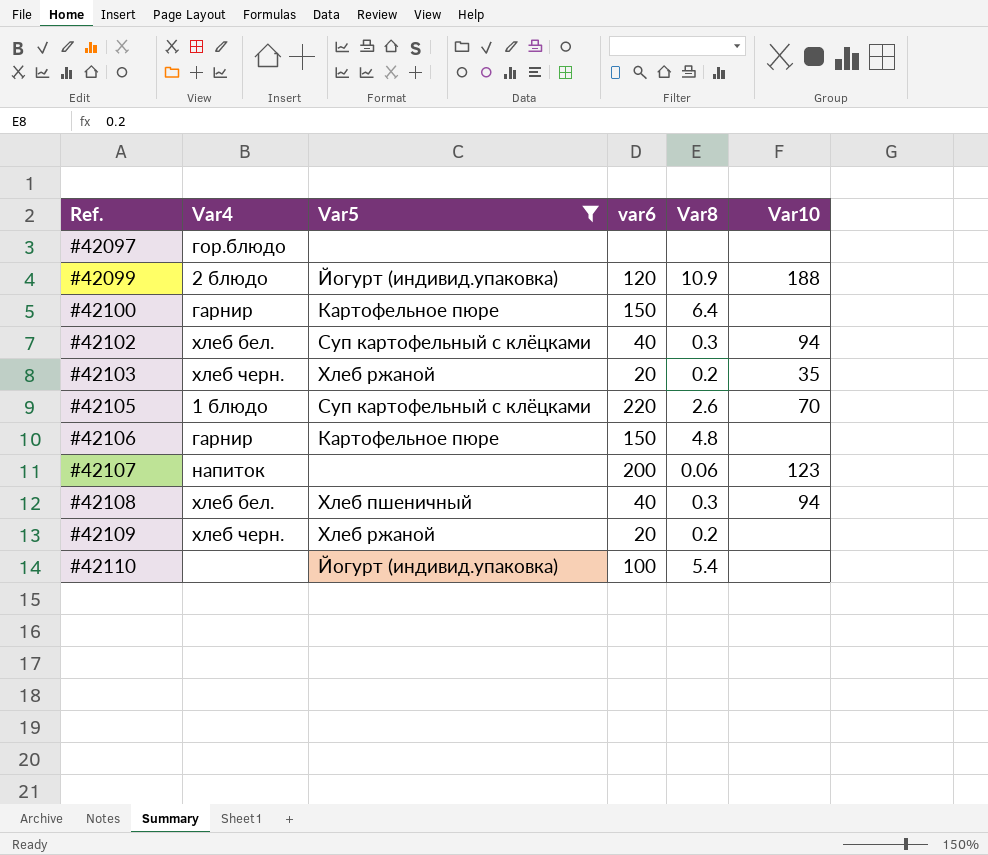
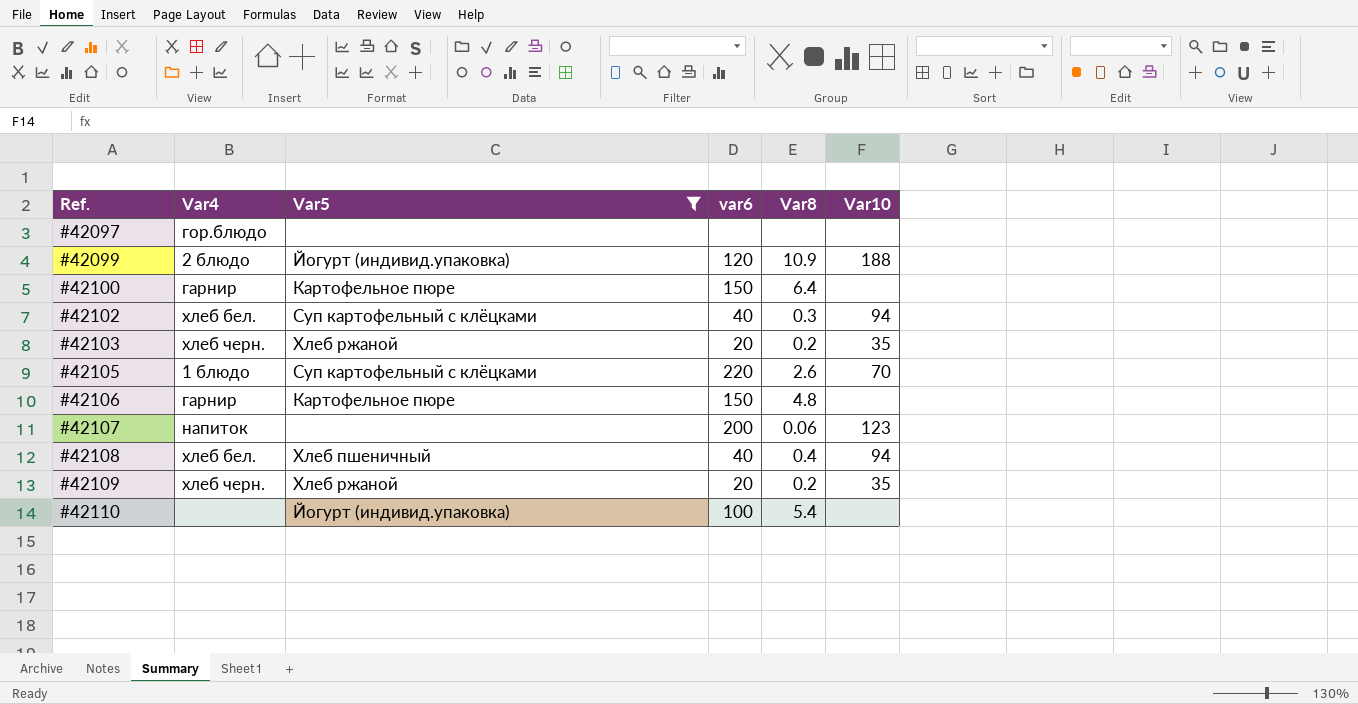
#42108 | Var8: 0.3 -> 0.4
#42109 | Var10: none -> 35

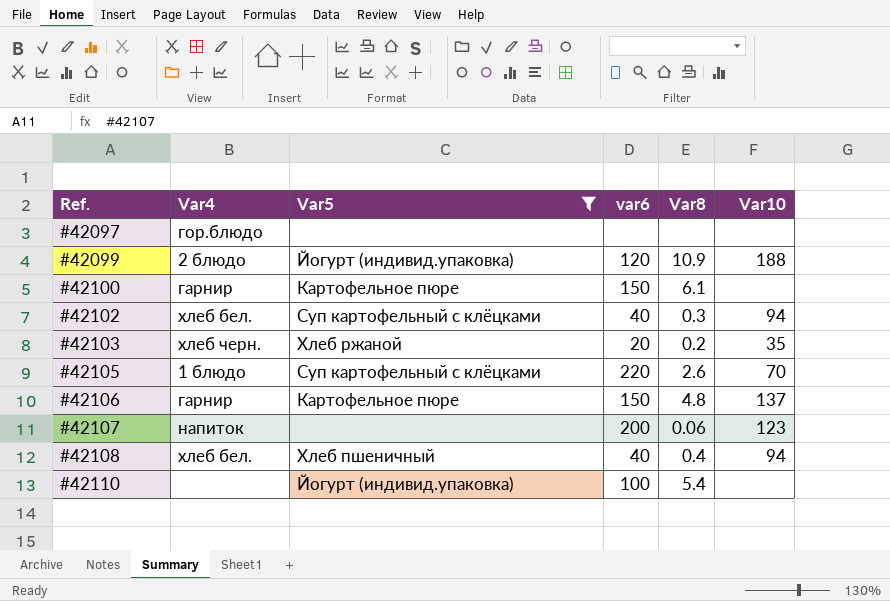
row #42109: хлеб черн. | Хлеб ржаной | 20 | 0.2 | 35 -> none
#42100 | Var8: 6.4 -> 6.1
#42106 | Var10: none -> 137

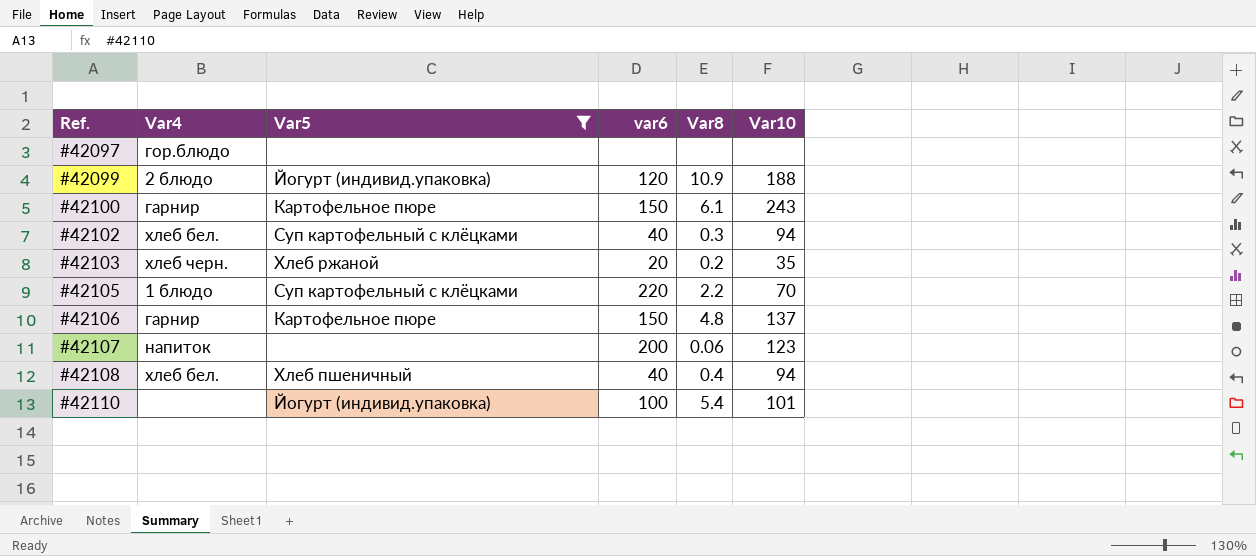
#42100 | Var10: none -> 243
#42105 | Var8: 2.6 -> 2.2
#42110 | Var10: none -> 101

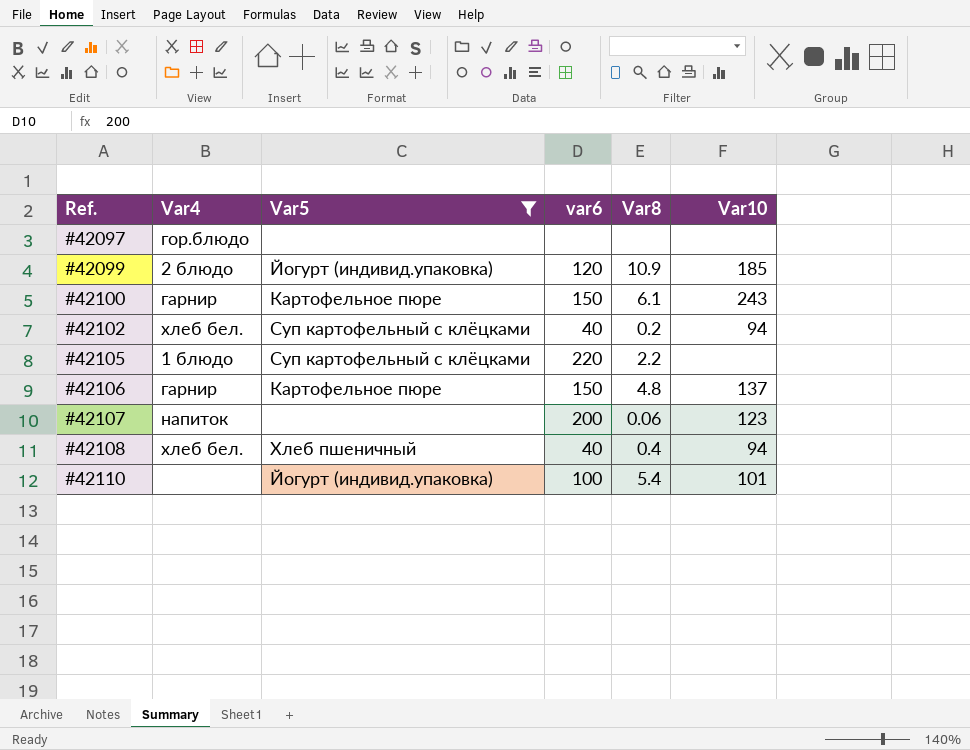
row #42103: хлеб черн. | Хлеб ржаной | 20 | 0.2 | 35 -> none
#42099 | Var10: 188 -> 185
#42102 | Var8: 0.3 -> 0.2
#42105 | Var10: 70 -> none

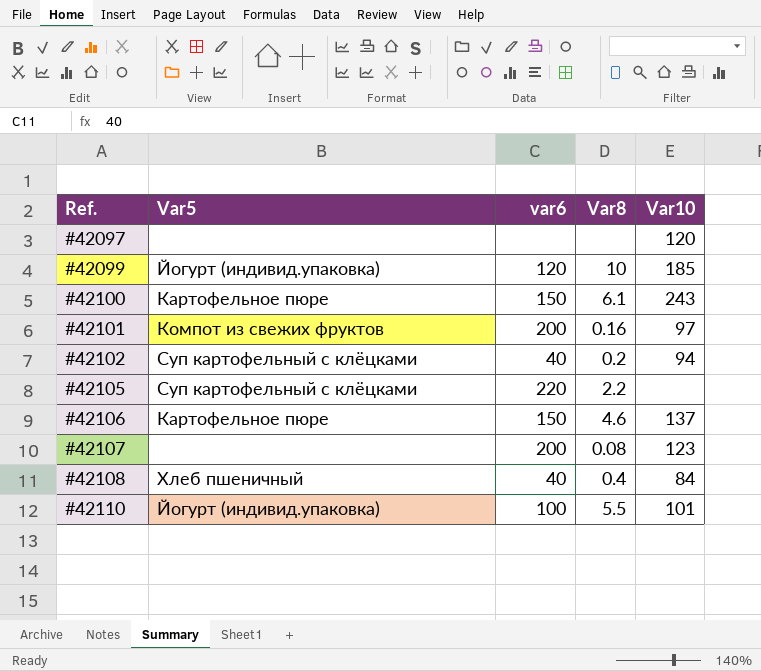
filter: Var5 != Компот из свежих фруктов -> none
column Var4 | position: 2 -> none
#42097 | Var10: none -> 120
#42099 | Var8: 10.9 -> 10
#42106 | Var8: 4.8 -> 4.6
#42107 | Var8: 0.06 -> 0.08
#42108 | Var10: 94 -> 84
#42110 | Var8: 5.4 -> 5.5

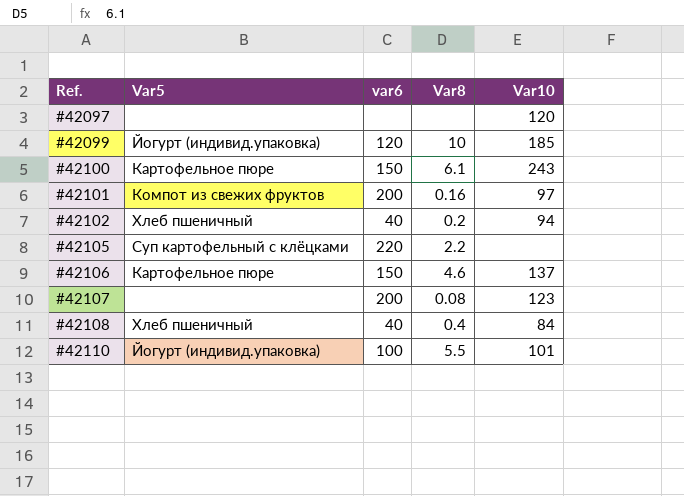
#42102 | Var5: Суп картофельный с клёцками -> Хлеб пшеничный

